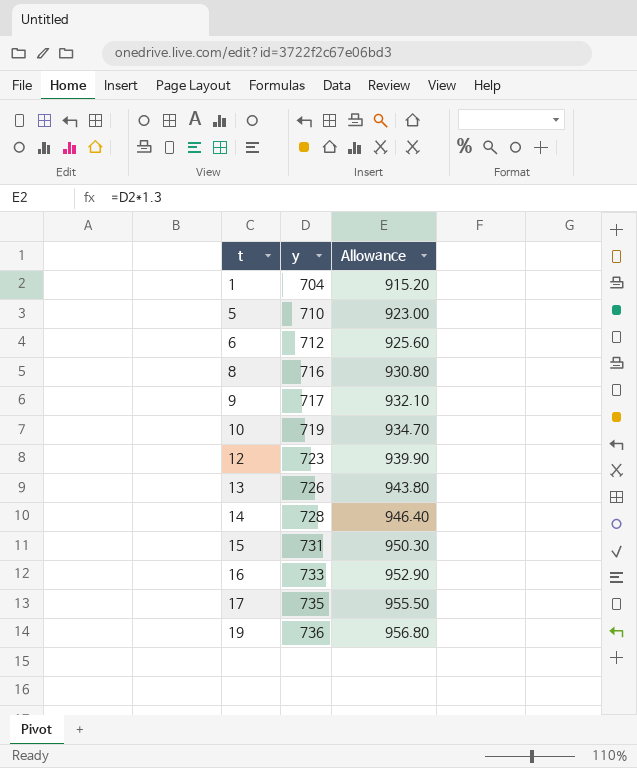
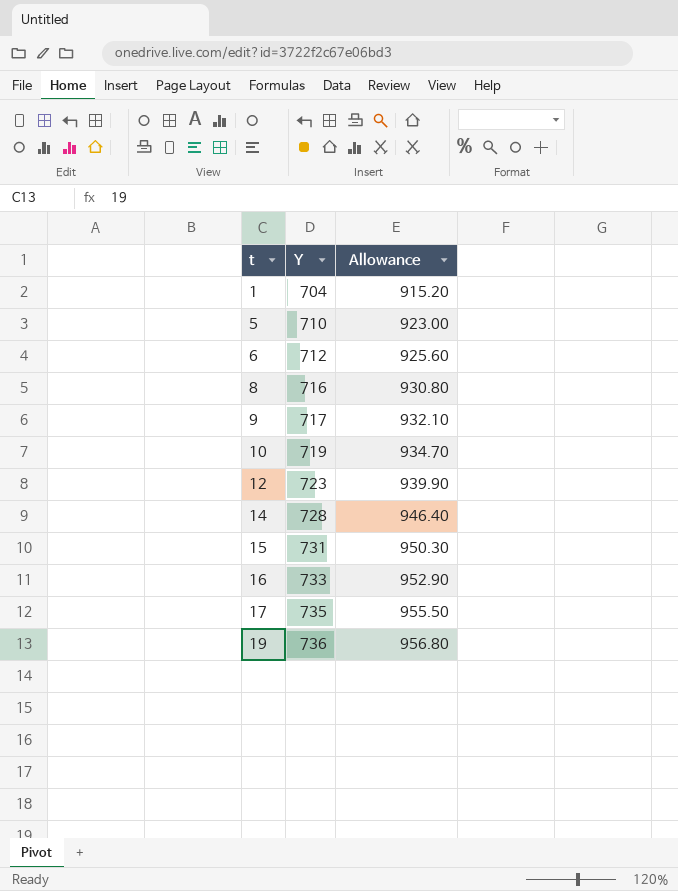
column name: y -> Y
row 13: 726 | 943.80 -> none

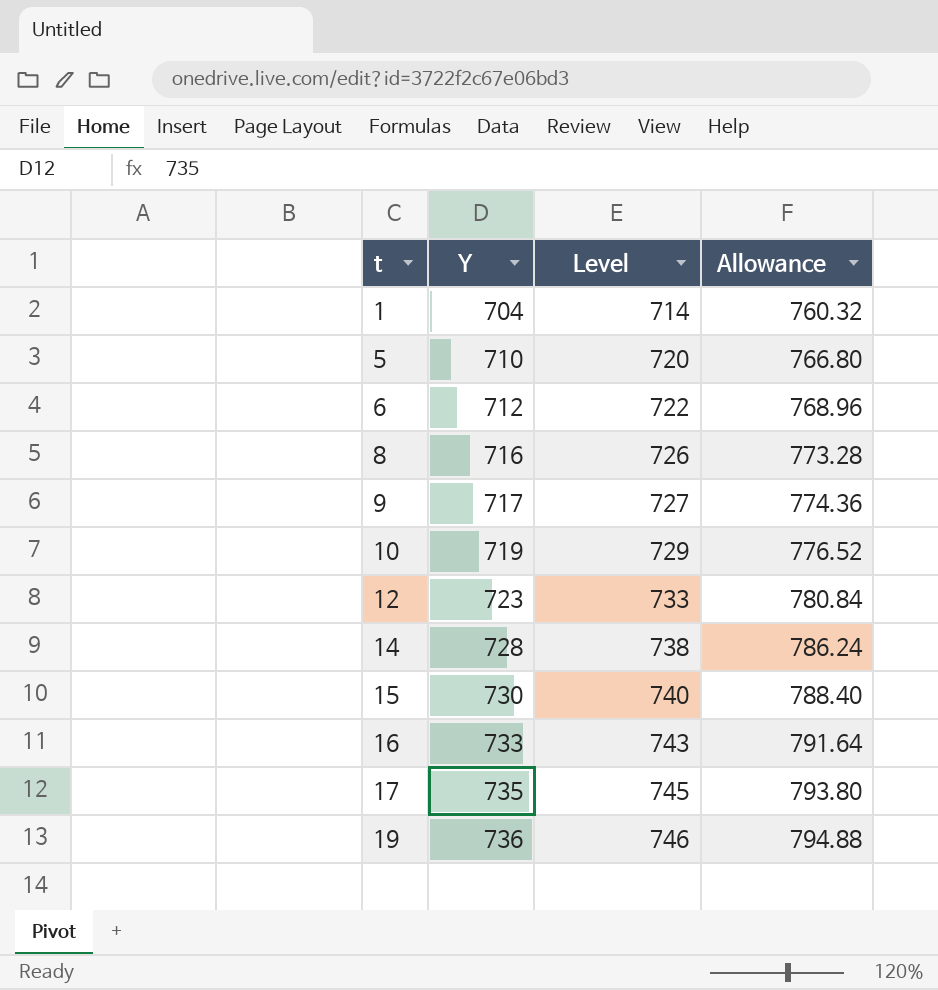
column Level | formula: none -> [Y] + 10
column Allowance | formula: [Y] * 1.3 -> [Y] * 1.08
15 | Y: 731 -> 730

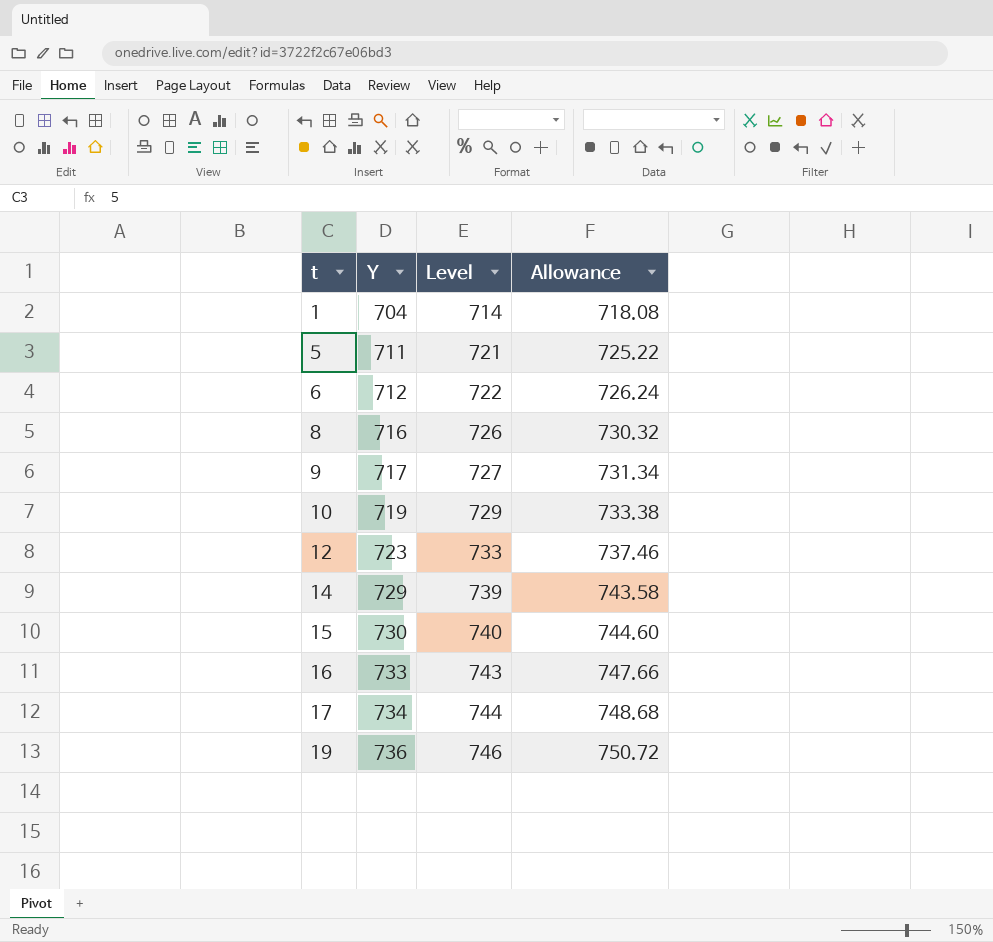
column Allowance | formula: [Y] * 1.08 -> [Y] * 1.02
5 | Y: 710 -> 711
5 | Level: 720 -> 721
14 | Y: 728 -> 729
14 | Level: 738 -> 739
17 | Y: 735 -> 734
17 | Level: 745 -> 744

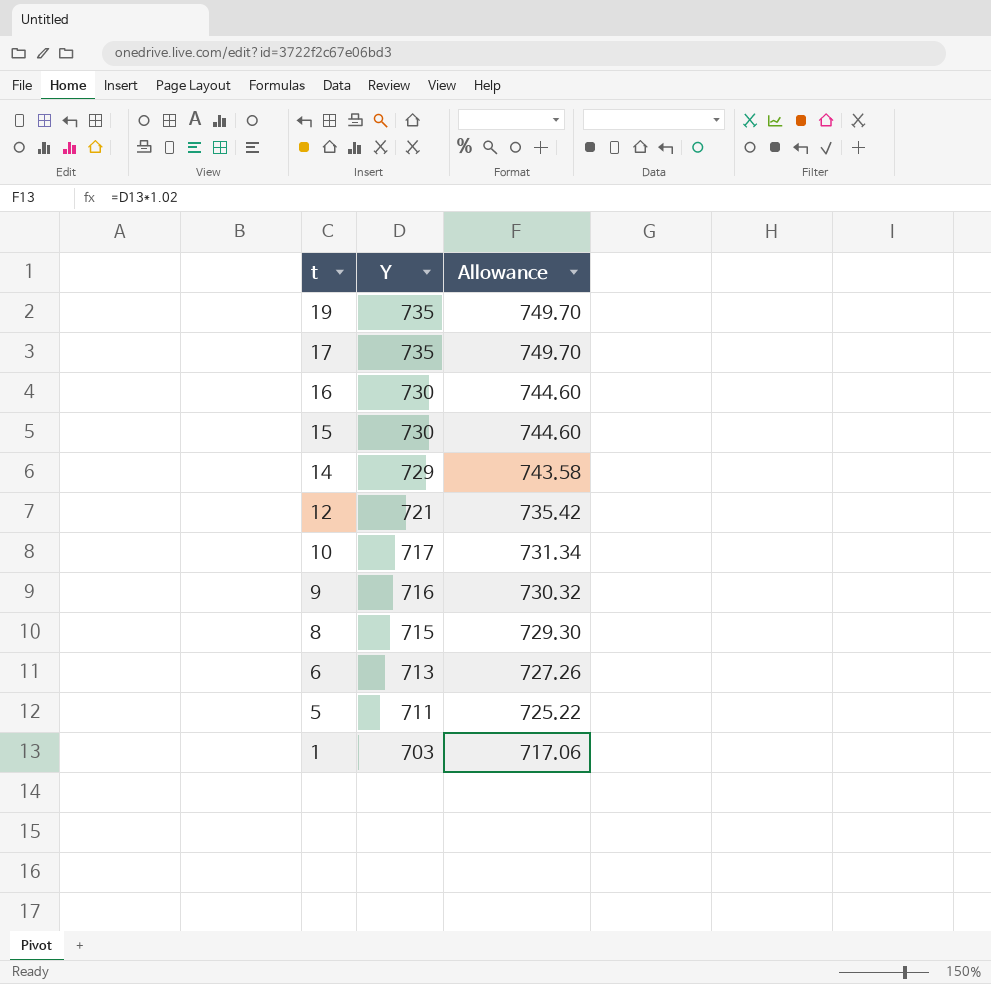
row order: t ascending -> t descending
column Level | formula: [Y] + 10 -> none
19 | Y: 736 -> 735
19 | Allowance: 750.72 -> 749.70
17 | Y: 734 -> 735
17 | Allowance: 748.68 -> 749.70
16 | Y: 733 -> 730
16 | Allowance: 747.66 -> 744.60
12 | Y: 723 -> 721
12 | Allowance: 737.46 -> 735.42
10 | Y: 719 -> 717
10 | Allowance: 733.38 -> 731.34
9 | Y: 717 -> 716
9 | Allowance: 731.34 -> 730.32
8 | Y: 716 -> 715
8 | Allowance: 730.32 -> 729.30
6 | Y: 712 -> 713
6 | Allowance: 726.24 -> 727.26
1 | Y: 704 -> 703
1 | Allowance: 718.08 -> 717.06

